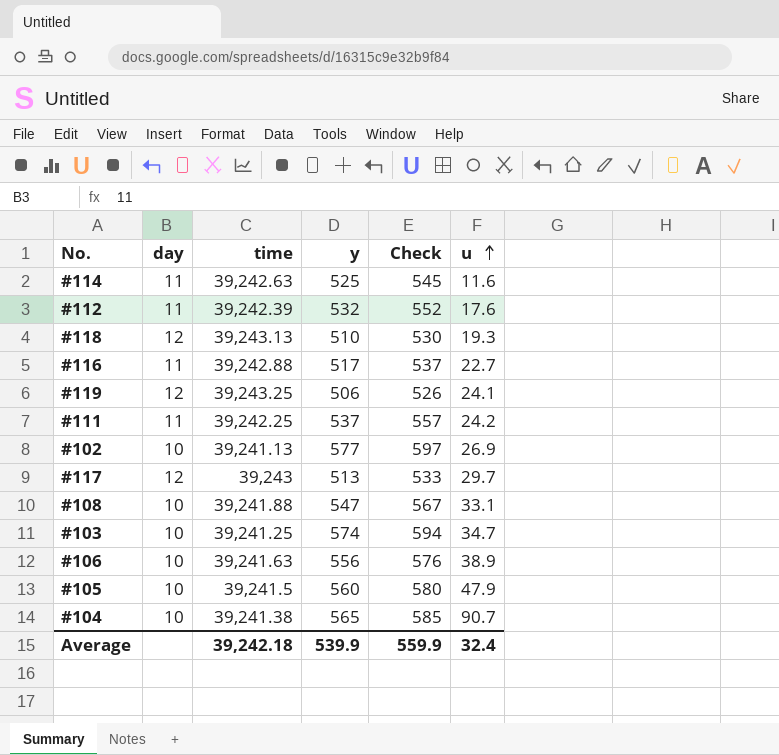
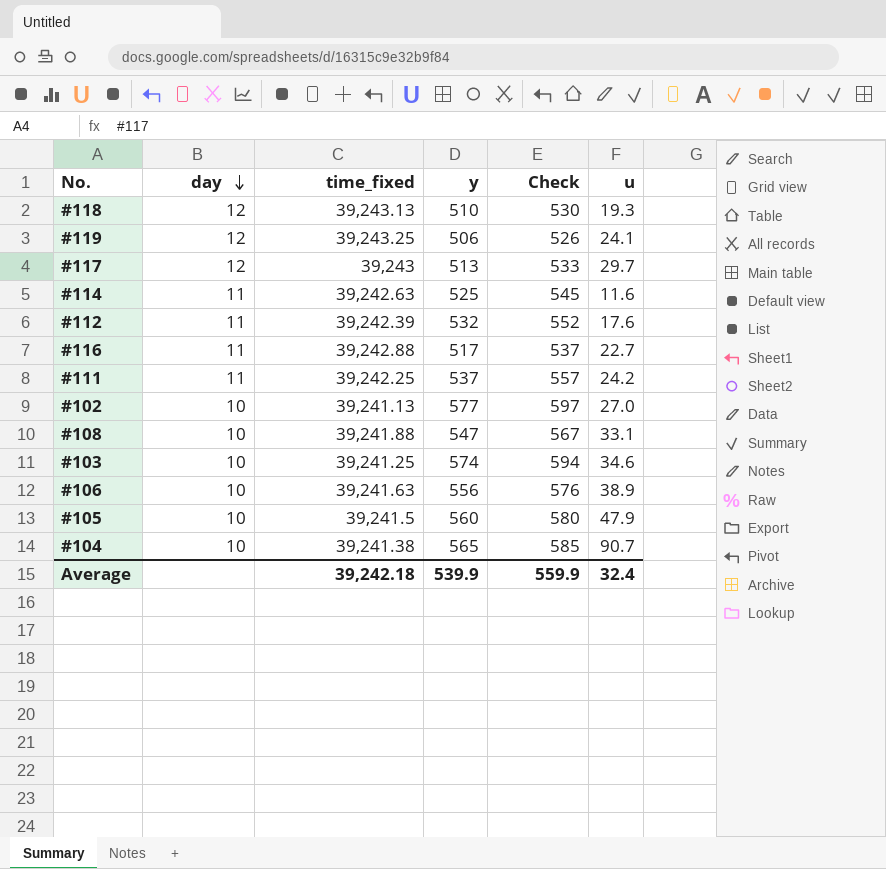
row order: u ascending -> day descending
column name: time -> time_fixed
#102 | u: 26.9 -> 27.0
#103 | u: 34.7 -> 34.6

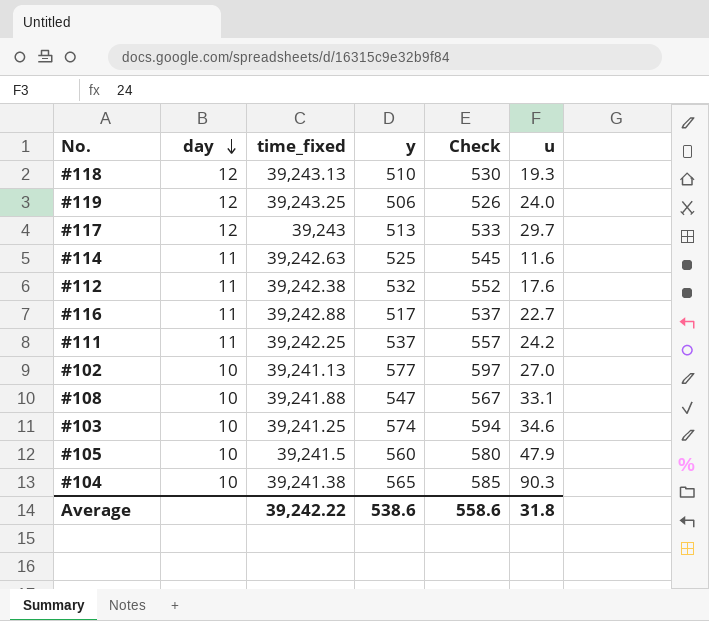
row #106: 10 | 39,241.63 | 556 | 576 | 38.9 -> none
#119 | u: 24.1 -> 24.0
#112 | time_fixed: 39,242.39 -> 39,242.38
#104 | u: 90.7 -> 90.3
Average | time_fixed: 39,242.18 -> 39,242.22
Average | y: 539.9 -> 538.6
Average | Check: 559.9 -> 558.6
Average | u: 32.4 -> 31.8

